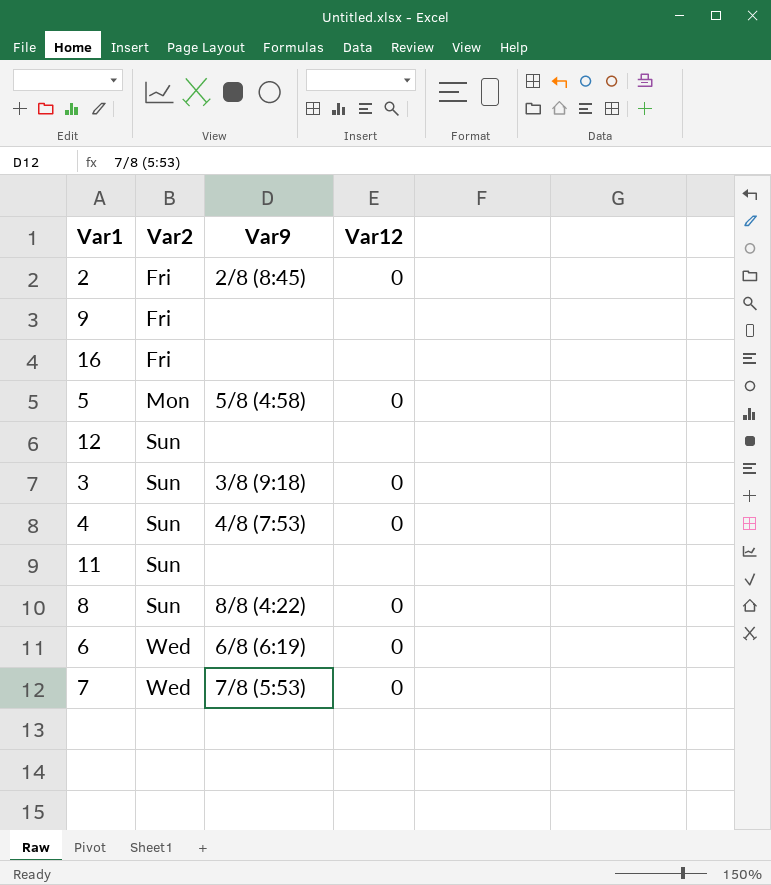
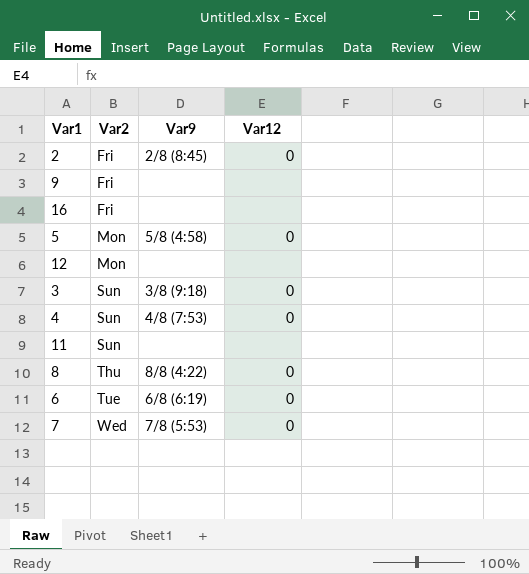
12 | Var2: Sun -> Mon
8 | Var2: Sun -> Thu
6 | Var2: Wed -> Tue

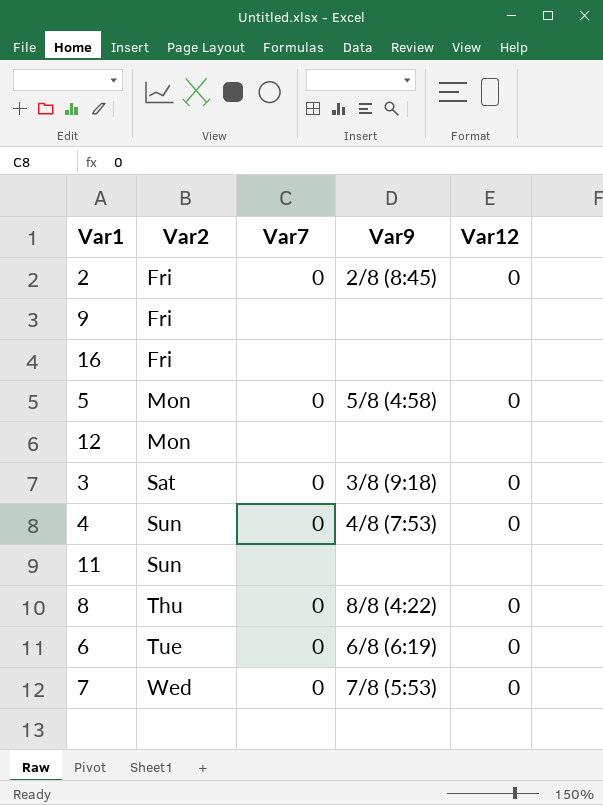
column Var7 | position: none -> 3
3 | Var2: Sun -> Sat

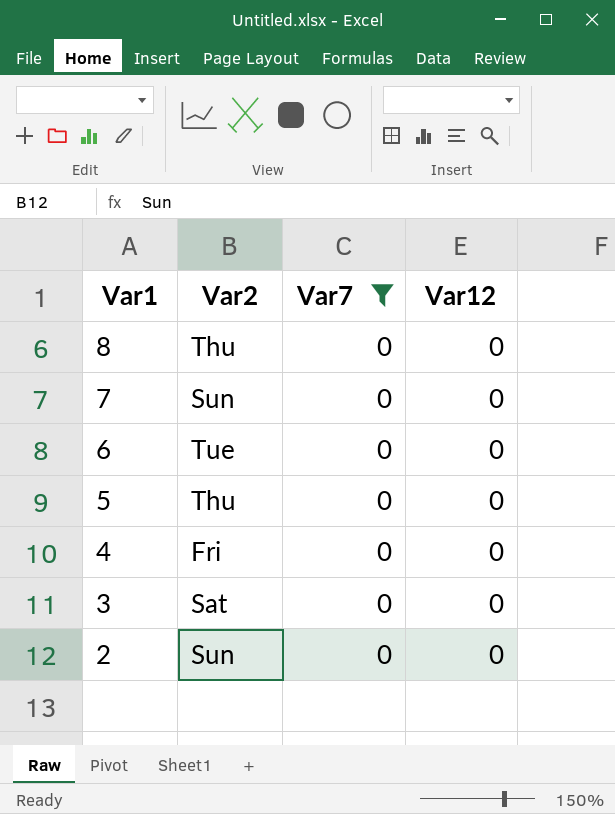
filter: none -> Var7 = 0
row order: Var2 ascending -> Var1 descending
column Var9 | position: 4 -> none
7 | Var2: Wed -> Sun
5 | Var2: Mon -> Thu
4 | Var2: Sun -> Fri
2 | Var2: Fri -> Sun

